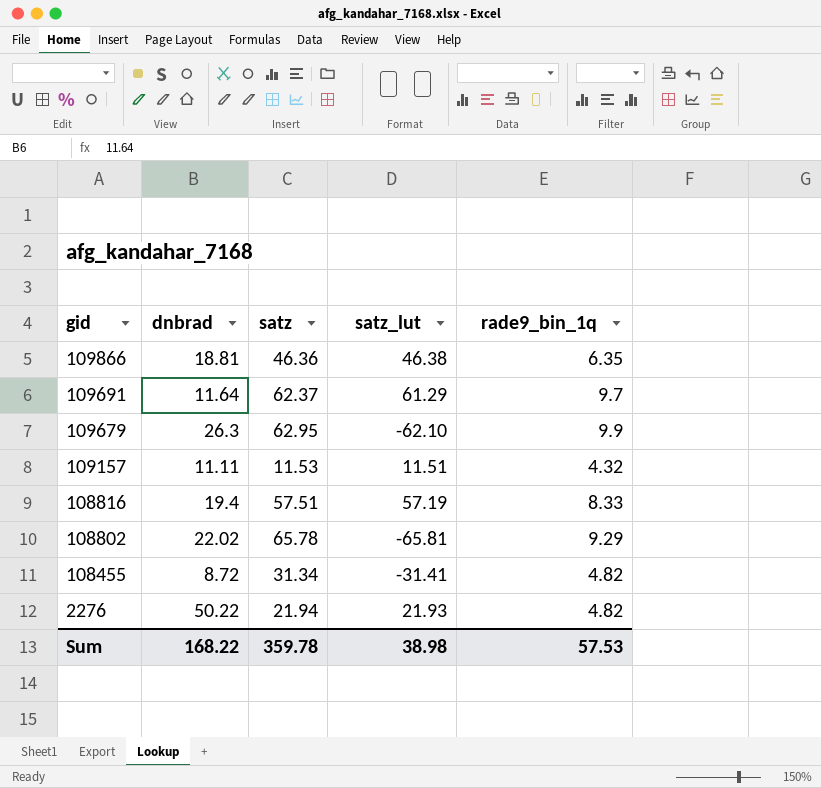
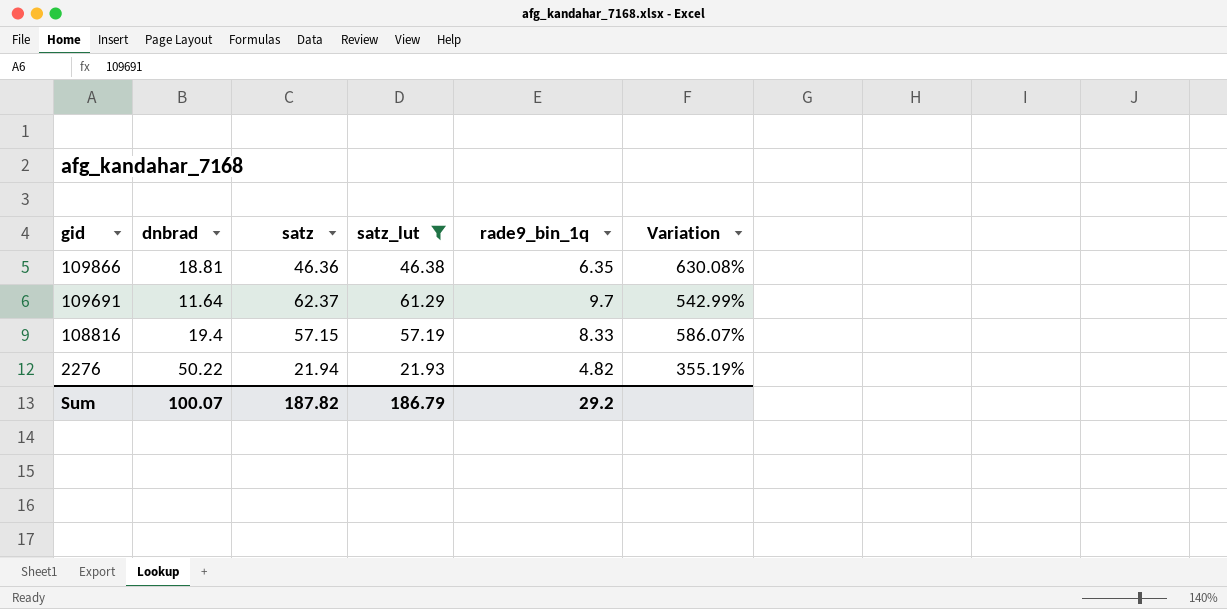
filter: none -> satz_lut >= 21.93
column Variation | formula: none -> ([satz] - [rade9_bin_1q]) / [rade9_bin_1q]
108816 | satz: 57.51 -> 57.15
Sum | dnbrad: 168.22 -> 100.07
Sum | satz: 359.78 -> 187.82
Sum | satz_lut: 38.98 -> 186.79
Sum | rade9_bin_1q: 57.53 -> 29.2

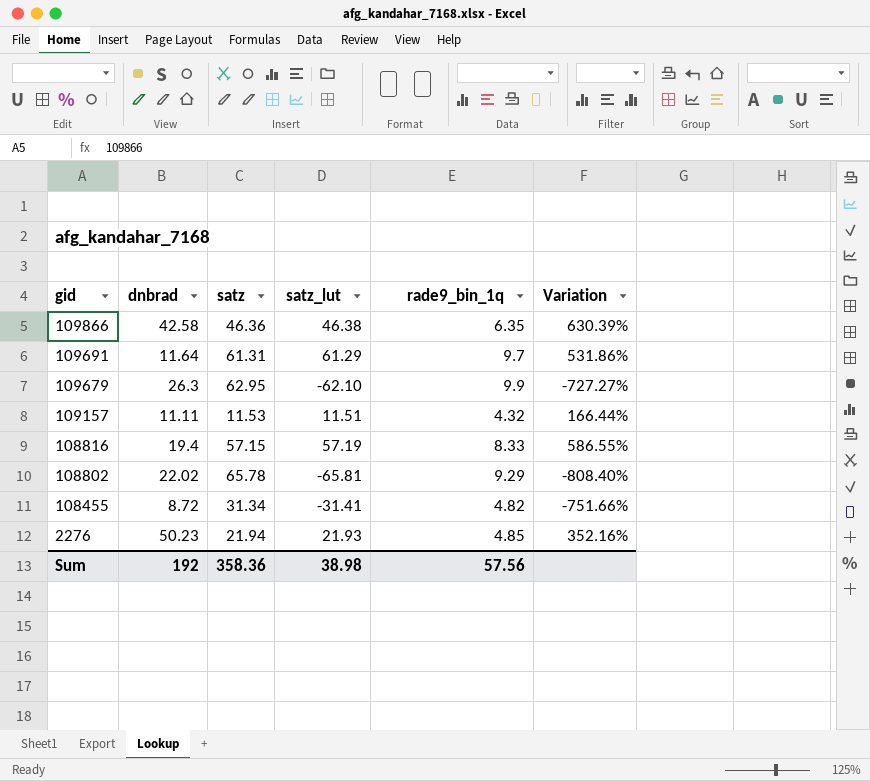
filter: satz_lut >= 21.93 -> none
column Variation | formula: ([satz] - [rade9_bin_1q]) / [rade9_bin_1q] -> ([satz_lut] - [rade9_bin_1q]) / [rade9_bin_1q]
109866 | dnbrad: 18.81 -> 42.58
109691 | satz: 62.37 -> 61.31
2276 | dnbrad: 50.22 -> 50.23
2276 | rade9_bin_1q: 4.82 -> 4.85
Sum | dnbrad: 100.07 -> 192
Sum | satz: 187.82 -> 358.36
Sum | satz_lut: 186.79 -> 38.98
Sum | rade9_bin_1q: 29.2 -> 57.56

